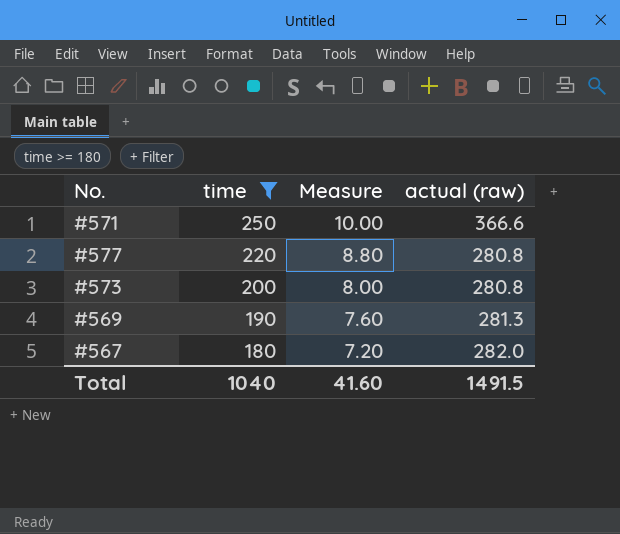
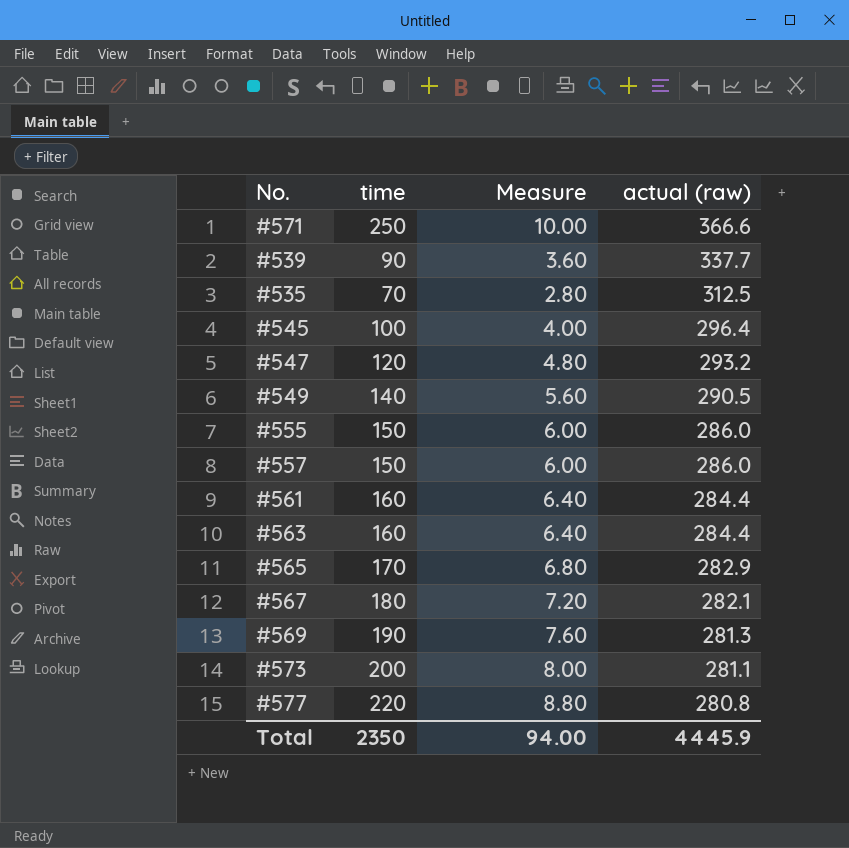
filter: time >= 180 -> none
row order: time descending -> actual (raw) descending
#567 | actual (raw): 282.0 -> 282.1
#573 | actual (raw): 280.8 -> 281.1
Total | time: 1040 -> 2350
Total | Measure: 41.60 -> 94.00
Total | actual (raw): 1491.5 -> 4445.9

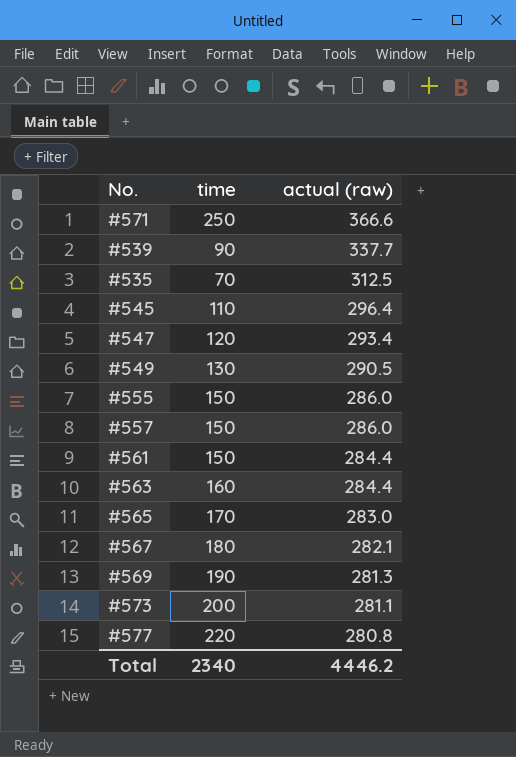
column Measure | formula: [time] * 0.04 -> none
#545 | time: 100 -> 110
#547 | actual (raw): 293.2 -> 293.4
#549 | time: 140 -> 130
#561 | time: 160 -> 150
#565 | actual (raw): 282.9 -> 283.0
Total | time: 2350 -> 2340
Total | actual (raw): 4445.9 -> 4446.2

